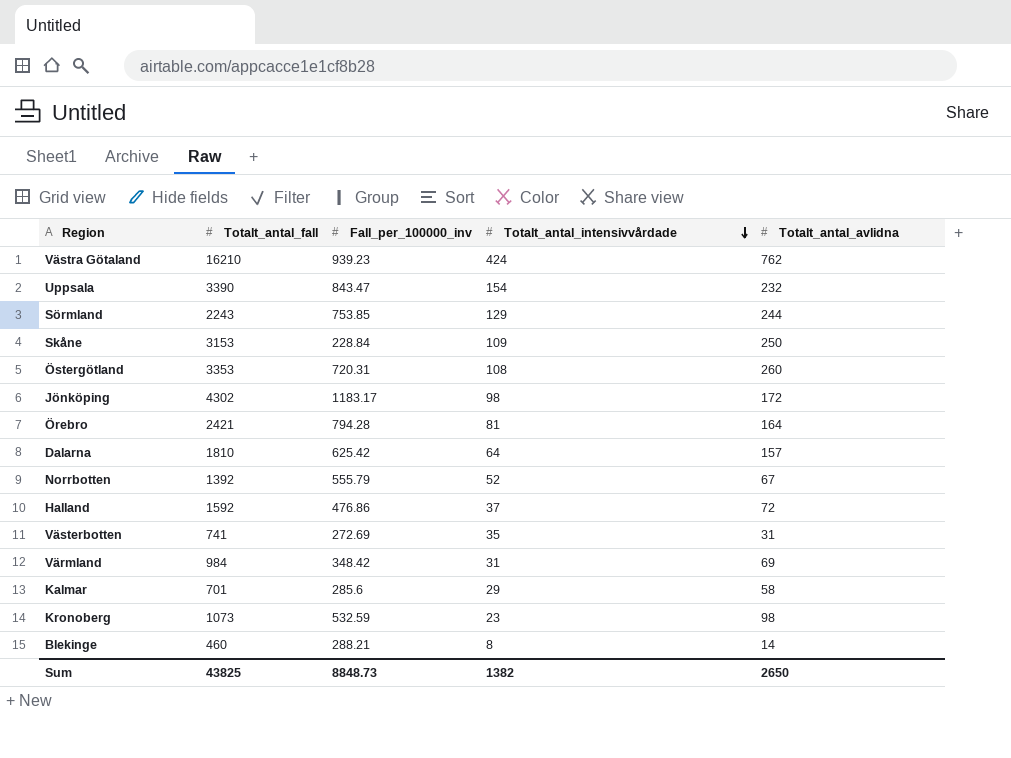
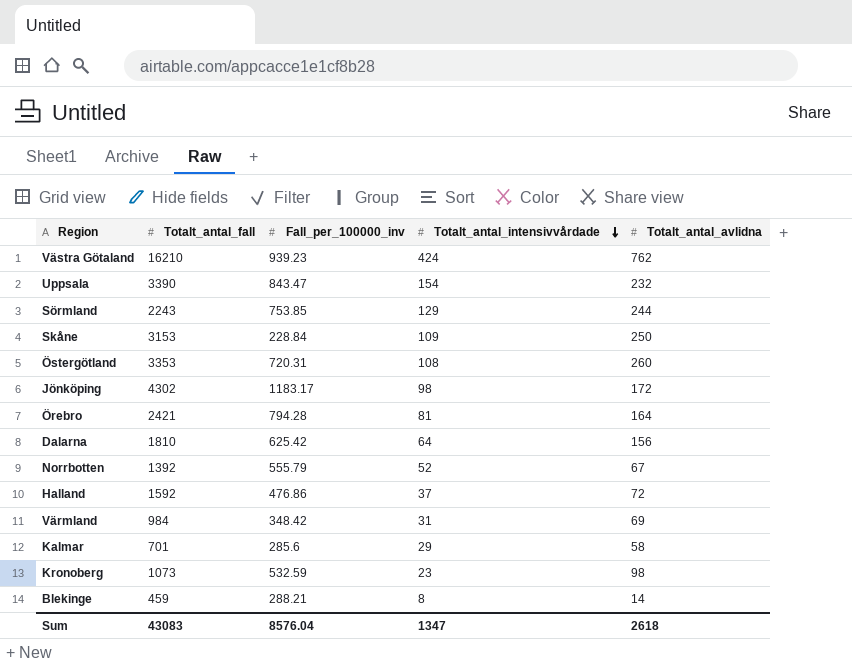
row Västerbotten: 741 | 272.69 | 35 | 31 -> none
Dalarna | Totalt_antal_avlidna: 157 -> 156
Blekinge | Totalt_antal_fall: 460 -> 459
Sum | Totalt_antal_fall: 43825 -> 43083
Sum | Fall_per_100000_inv: 8848.73 -> 8576.04
Sum | Totalt_antal_intensivvårdade: 1382 -> 1347
Sum | Totalt_antal_avlidna: 2650 -> 2618

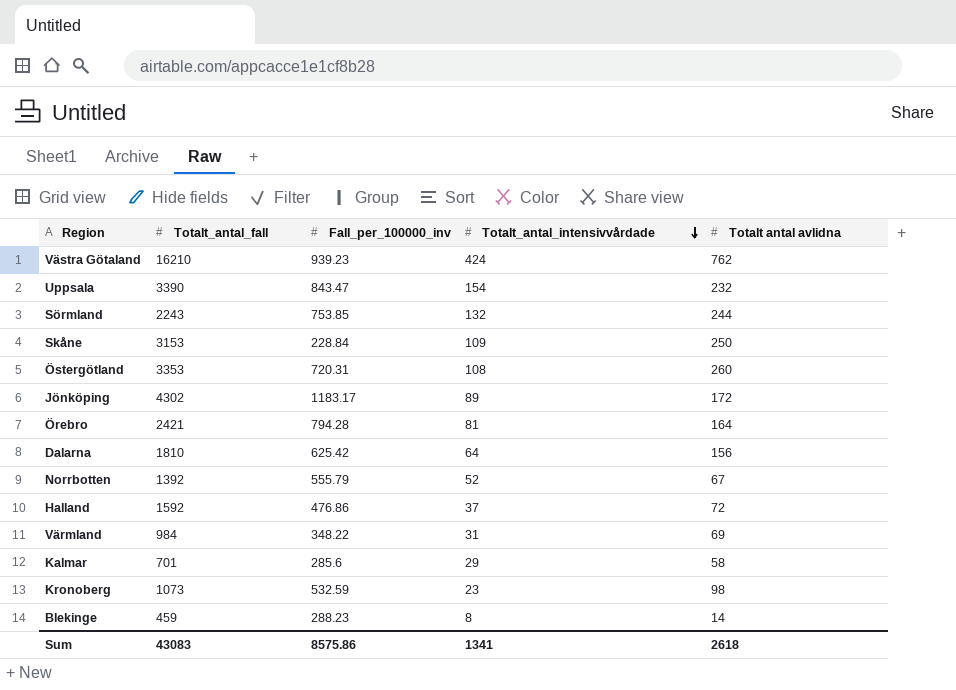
column name: Totalt_antal_avlidna -> Totalt antal avlidna
Sörmland | Totalt_antal_intensivvårdade: 129 -> 132
Jönköping | Totalt_antal_intensivvårdade: 98 -> 89
Värmland | Fall_per_100000_inv: 348.42 -> 348.22
Blekinge | Fall_per_100000_inv: 288.21 -> 288.23
Sum | Fall_per_100000_inv: 8576.04 -> 8575.86
Sum | Totalt_antal_intensivvårdade: 1347 -> 1341

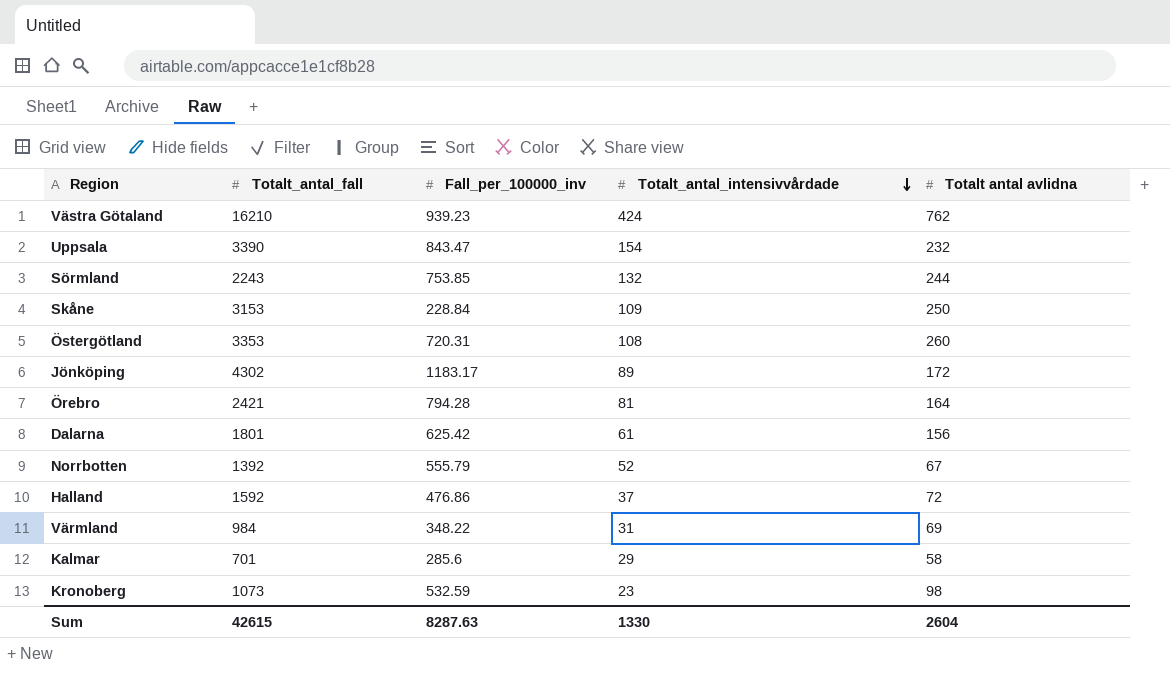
row Blekinge: 459 | 288.23 | 8 | 14 -> none
Dalarna | Totalt_antal_fall: 1810 -> 1801
Dalarna | Totalt_antal_intensivvårdade: 64 -> 61
Sum | Totalt_antal_fall: 43083 -> 42615
Sum | Fall_per_100000_inv: 8575.86 -> 8287.63
Sum | Totalt_antal_intensivvårdade: 1341 -> 1330
Sum | Totalt antal avlidna: 2618 -> 2604

